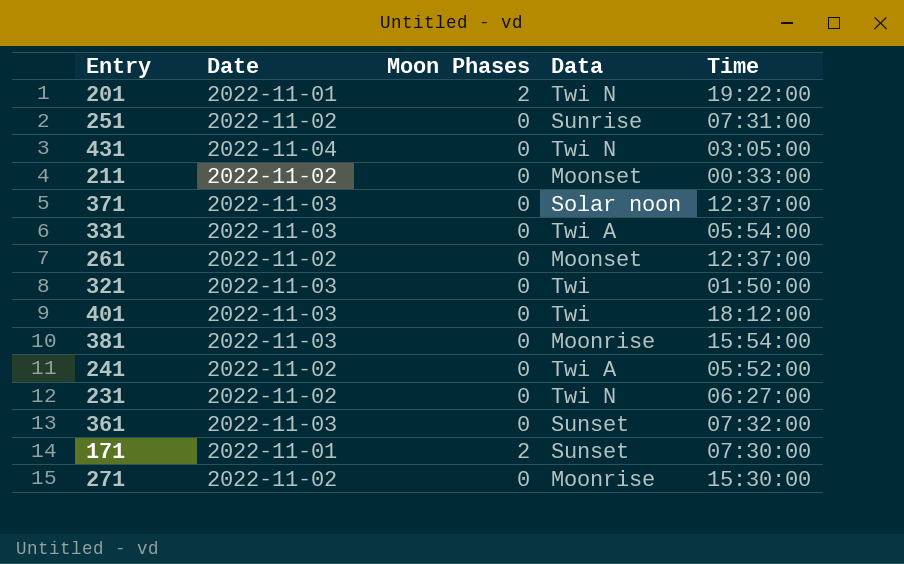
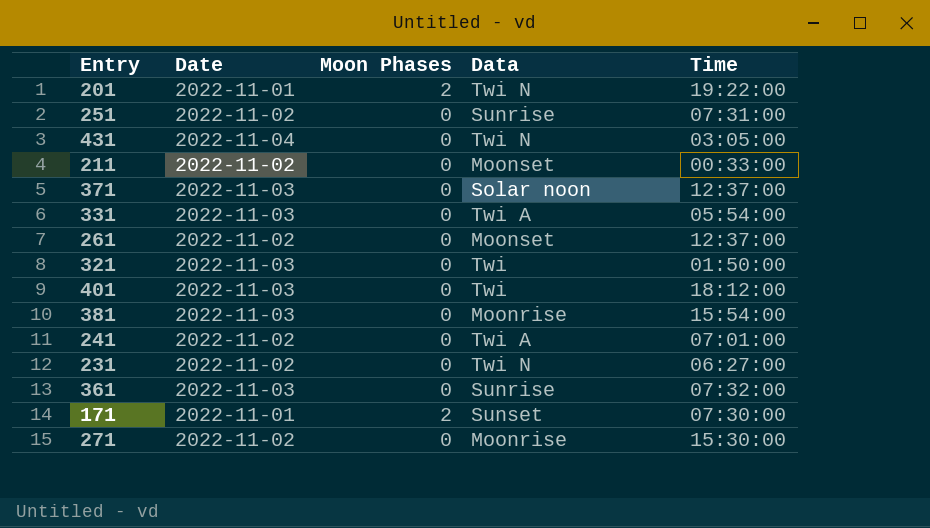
241 | Time: 05:52:00 -> 07:01:00
361 | Data: Sunset -> Sunrise

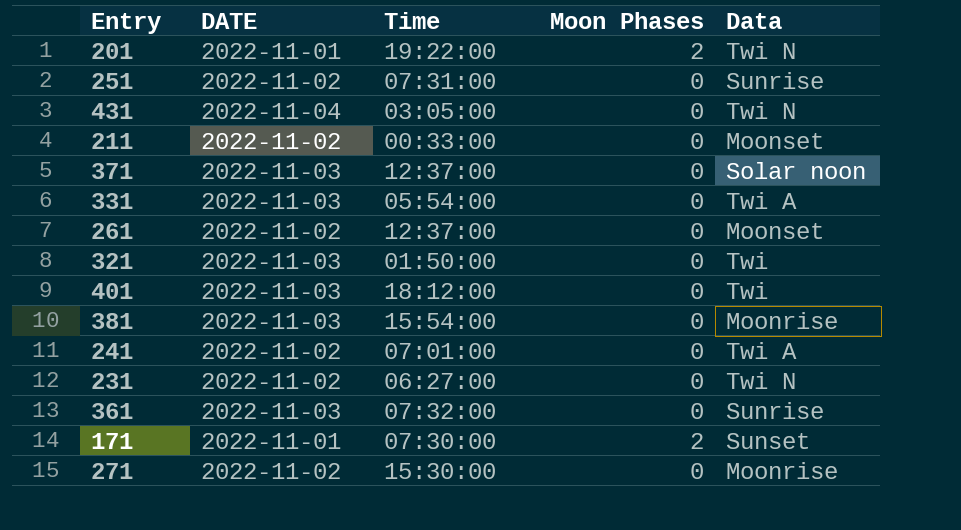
column name: Date -> DATE
column Time | position: 5 -> 3

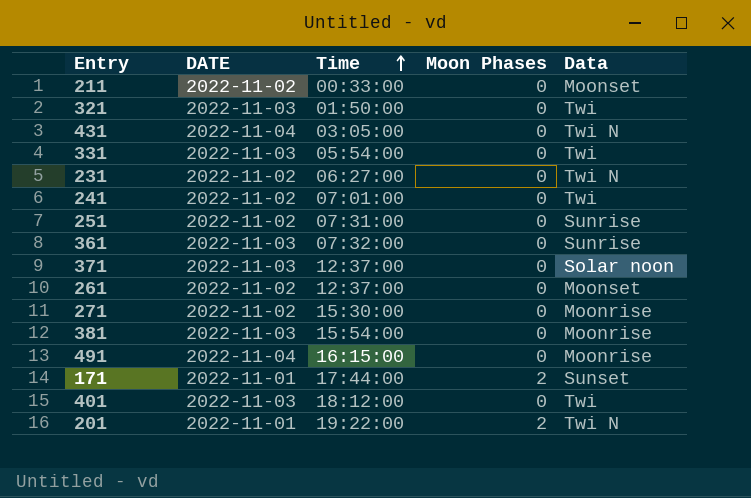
row order: none -> Time ascending
331 | Data: Twi A -> Twi
241 | Data: Twi A -> Twi
row 491: none -> 2022-11-04 | 16:15:00 | 0 | Moonrise
171 | Time: 07:30:00 -> 17:44:00

